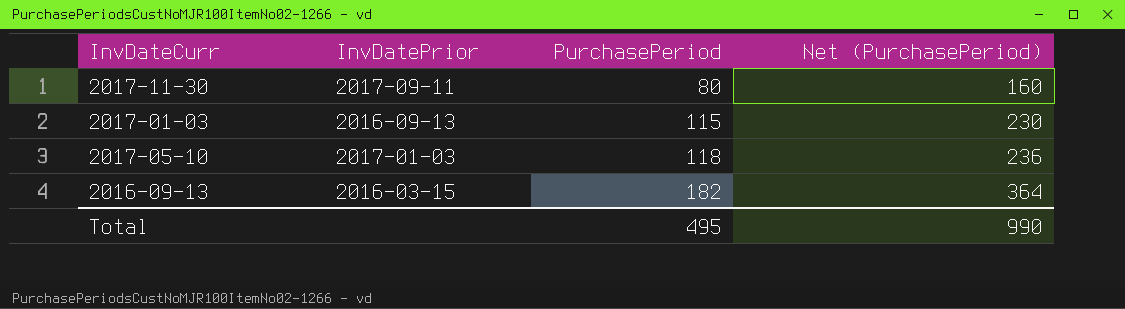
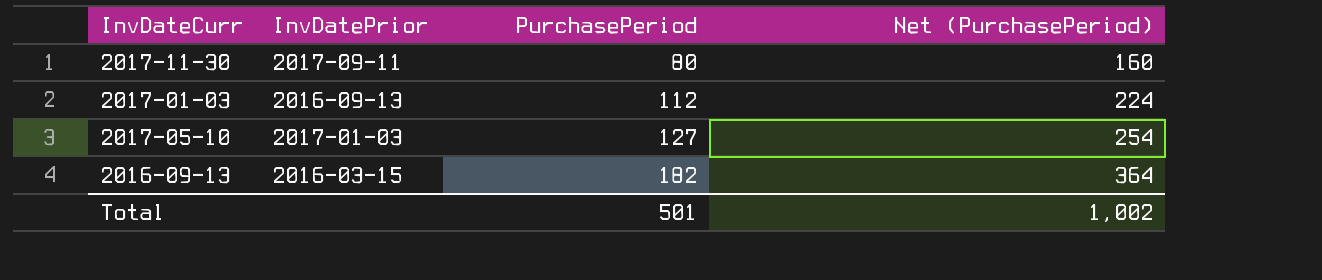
2017-01-03 | PurchasePeriod: 115 -> 112
2017-01-03 | Net (PurchasePeriod): 230 -> 224
2017-05-10 | PurchasePeriod: 118 -> 127
2017-05-10 | Net (PurchasePeriod): 236 -> 254
Total | PurchasePeriod: 495 -> 501
Total | Net (PurchasePeriod): 990 -> 1,002

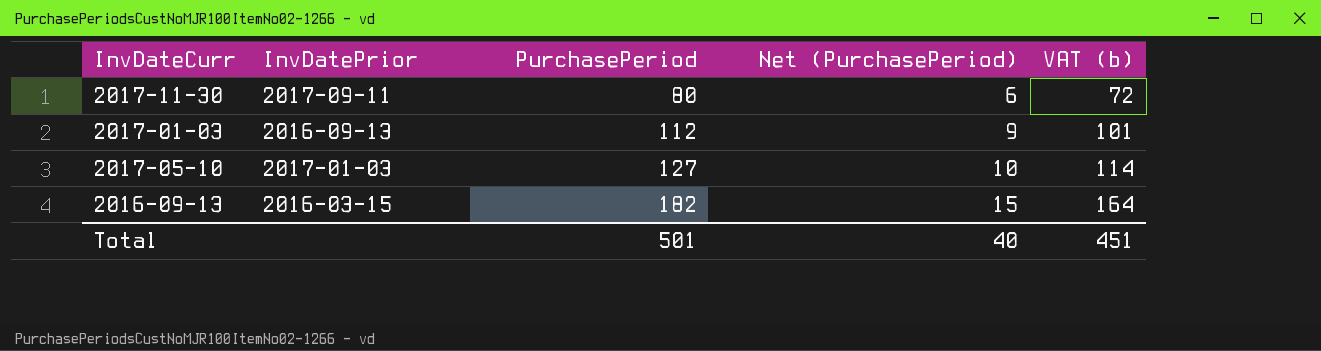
column Net (PurchasePeriod) | formula: [PurchasePeriod] * 2 -> [PurchasePeriod] * 0.08
column VAT (b) | formula: none -> [PurchasePeriod] * 0.9
Total | Net (PurchasePeriod): 1,002 -> 40

